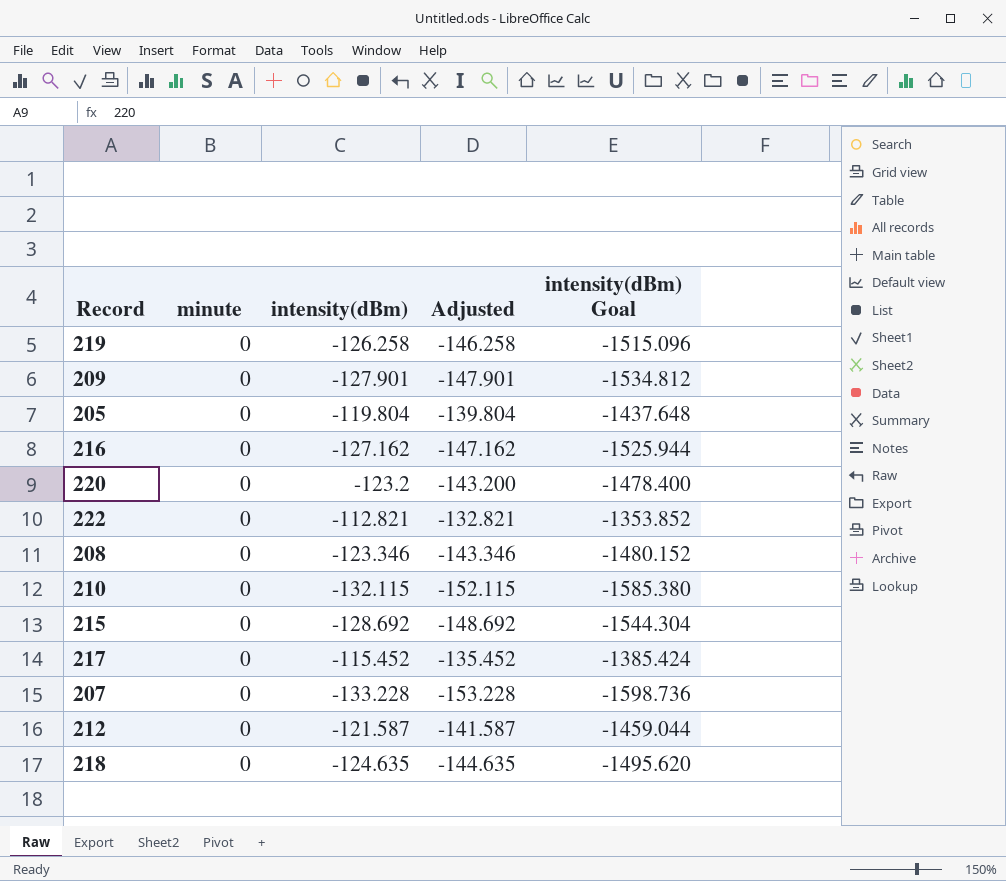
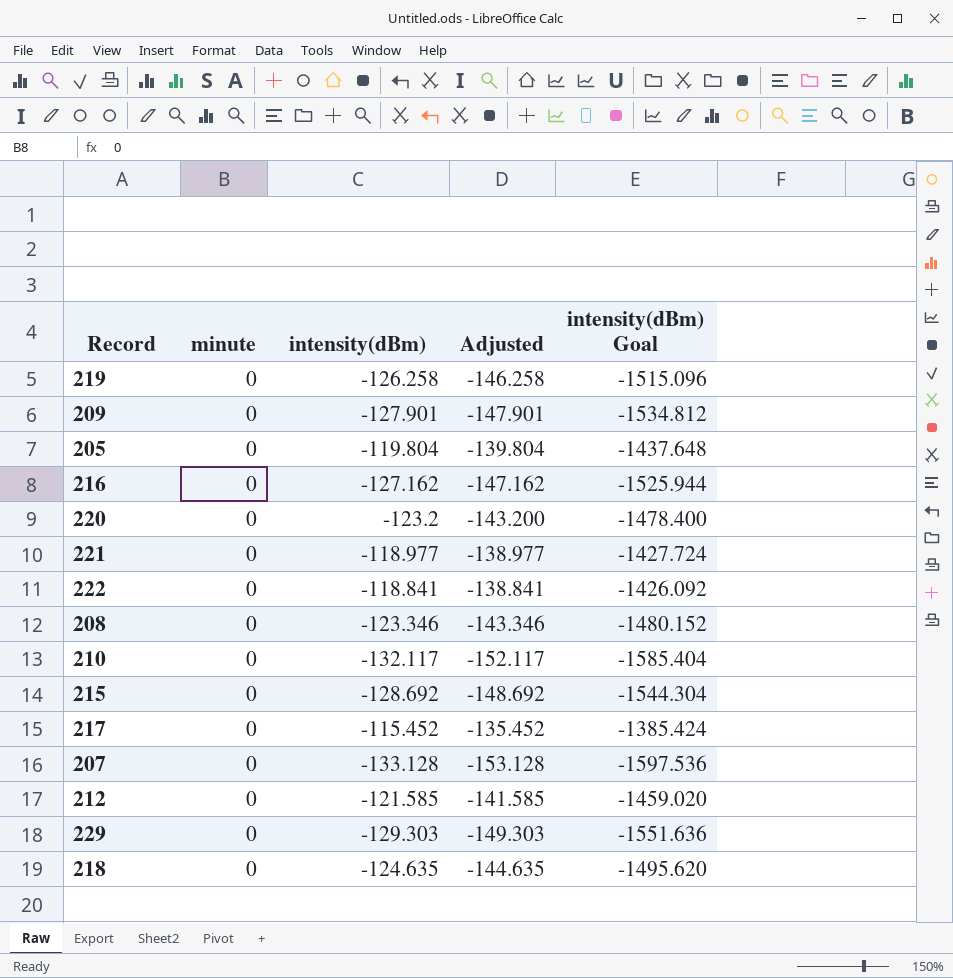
row 221: none -> 0 | -118.977 | -138.977 | -1427.724
222 | intensity(dBm): -112.821 -> -118.841
222 | Adjusted: -132.821 -> -138.841
222 | intensity(dBm) Goal: -1353.852 -> -1426.092
210 | intensity(dBm): -132.115 -> -132.117
210 | Adjusted: -152.115 -> -152.117
210 | intensity(dBm) Goal: -1585.380 -> -1585.404
207 | intensity(dBm): -133.228 -> -133.128
207 | Adjusted: -153.228 -> -153.128
207 | intensity(dBm) Goal: -1598.736 -> -1597.536
212 | intensity(dBm): -121.587 -> -121.585
212 | Adjusted: -141.587 -> -141.585
212 | intensity(dBm) Goal: -1459.044 -> -1459.020
row 229: none -> 0 | -129.303 | -149.303 | -1551.636

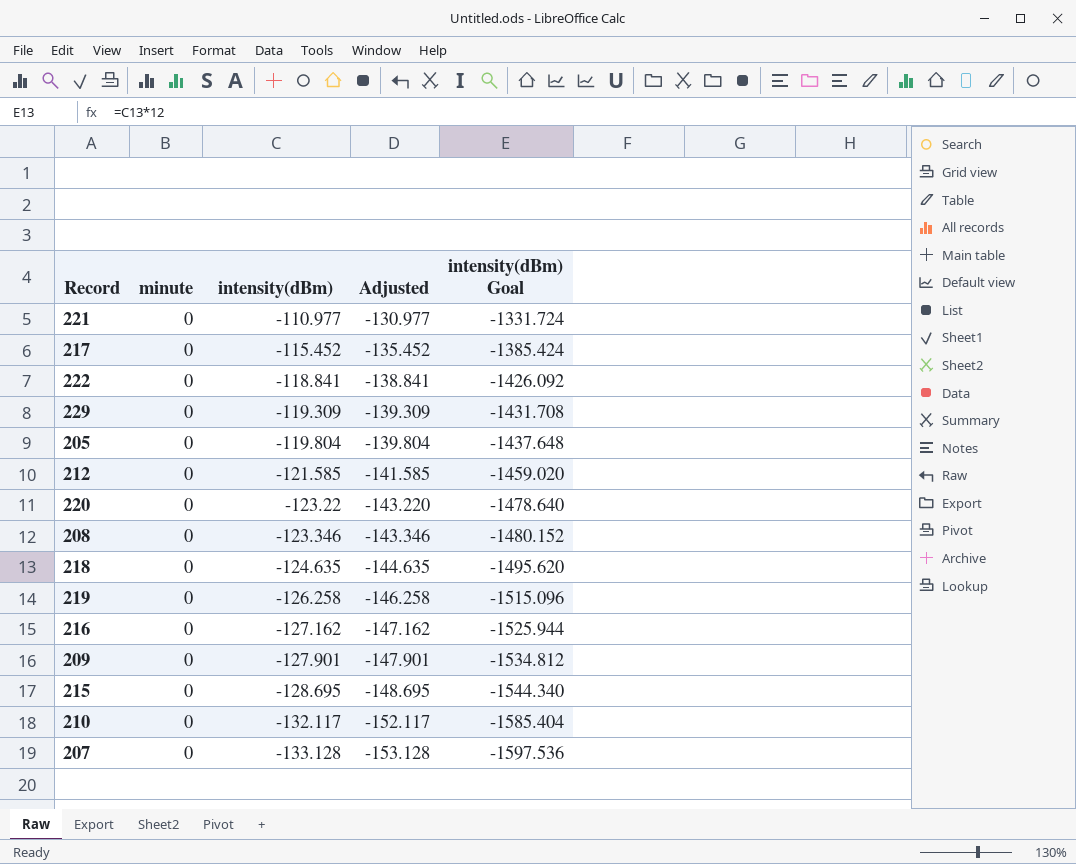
row order: none -> intensity(dBm) descending
221 | intensity(dBm): -118.977 -> -110.977
221 | Adjusted: -138.977 -> -130.977
221 | intensity(dBm) Goal: -1427.724 -> -1331.724
229 | intensity(dBm): -129.303 -> -119.309
229 | Adjusted: -149.303 -> -139.309
229 | intensity(dBm) Goal: -1551.636 -> -1431.708
220 | intensity(dBm): -123.2 -> -123.22
220 | Adjusted: -143.200 -> -143.220
220 | intensity(dBm) Goal: -1478.400 -> -1478.640
215 | intensity(dBm): -128.692 -> -128.695
215 | Adjusted: -148.692 -> -148.695
215 | intensity(dBm) Goal: -1544.304 -> -1544.340

